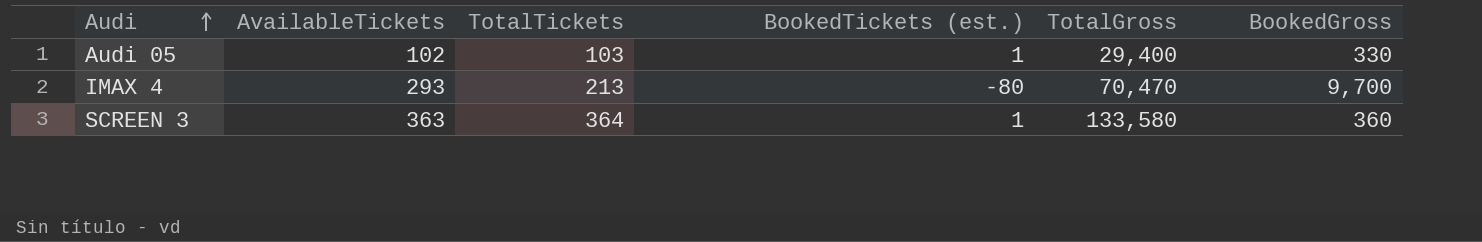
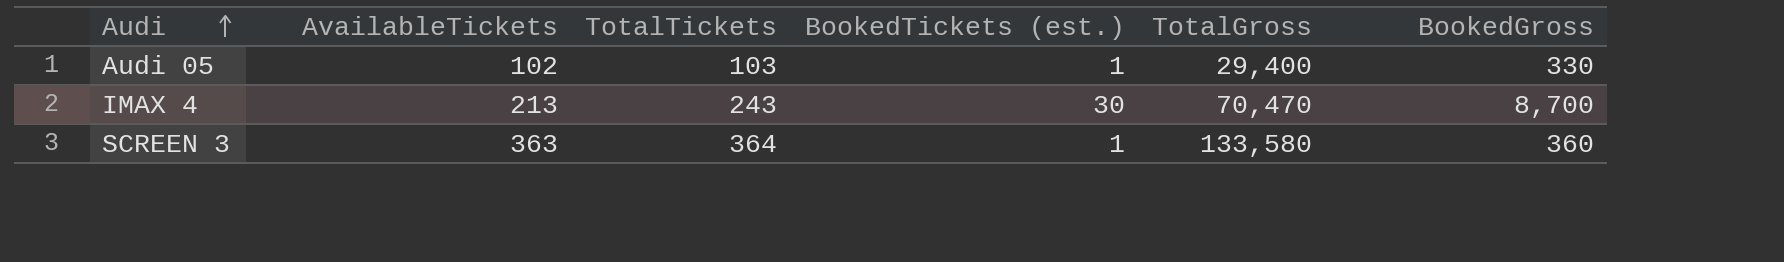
IMAX 4 | AvailableTickets: 293 -> 213
IMAX 4 | TotalTickets: 213 -> 243
IMAX 4 | BookedTickets (est.): -80 -> 30
IMAX 4 | BookedGross: 9,700 -> 8,700

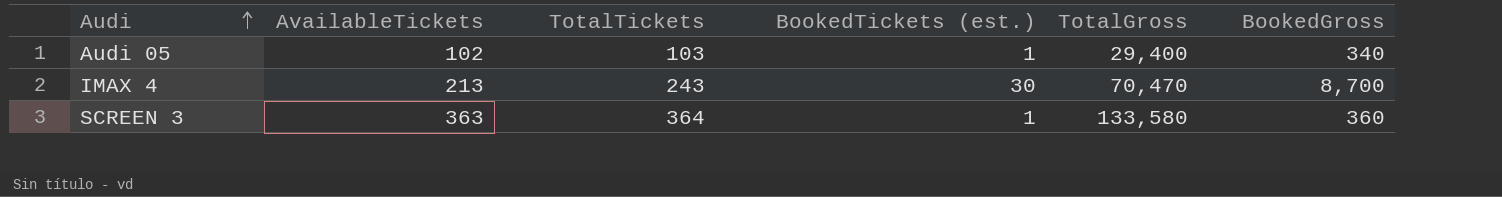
Audi 05 | BookedGross: 330 -> 340

